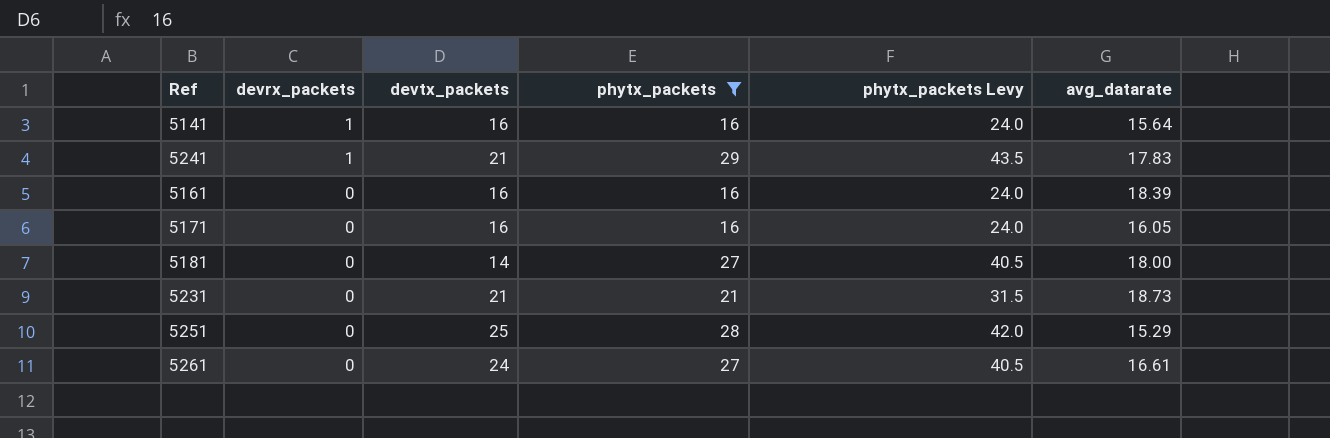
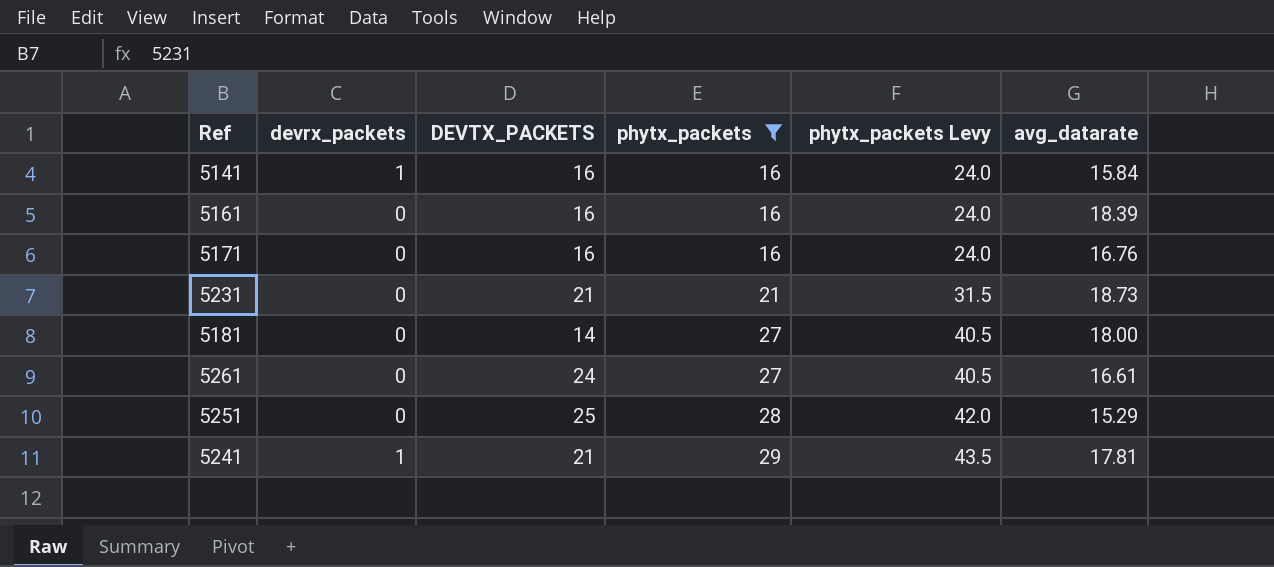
row order: devrx_packets descending -> phytx_packets ascending
column name: devtx_packets -> DEVTX_PACKETS
5141 | avg_datarate: 15.64 -> 15.84
5171 | avg_datarate: 16.05 -> 16.76
5241 | avg_datarate: 17.83 -> 17.81

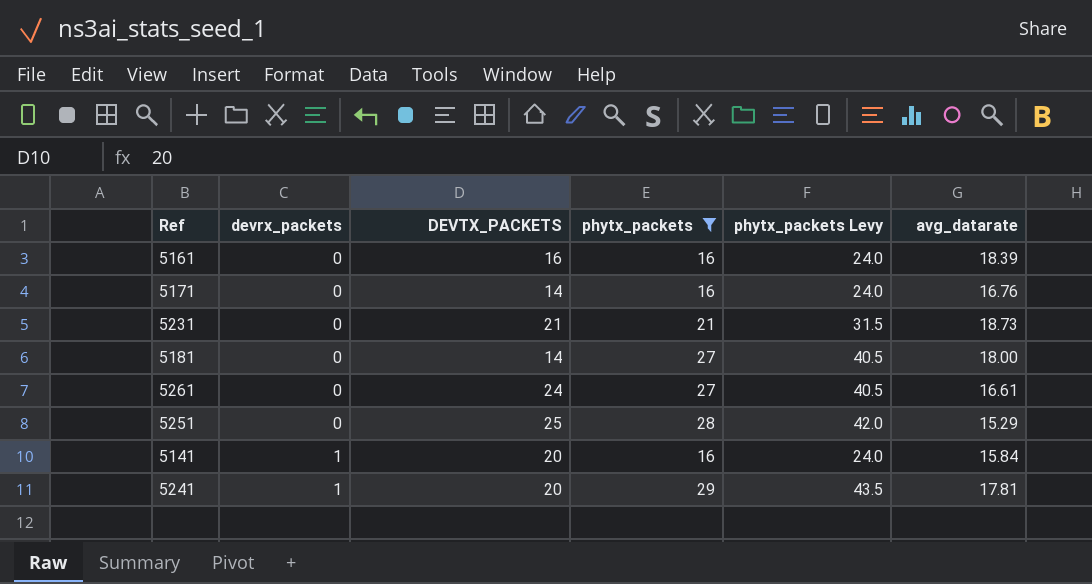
row order: phytx_packets ascending -> devrx_packets ascending
5171 | DEVTX_PACKETS: 16 -> 14
5141 | DEVTX_PACKETS: 16 -> 20
5241 | DEVTX_PACKETS: 21 -> 20

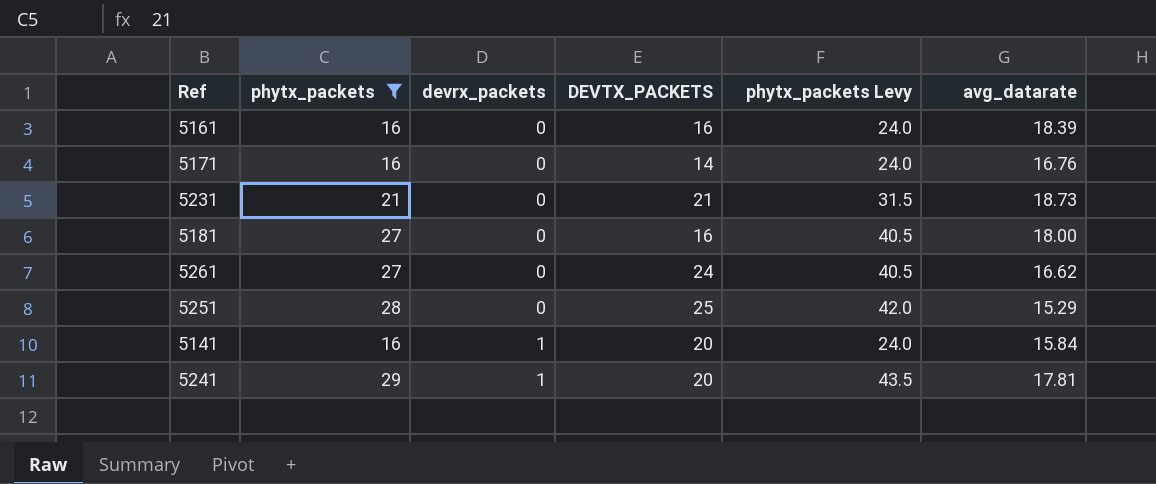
column phytx_packets | position: 4 -> 2
5181 | DEVTX_PACKETS: 14 -> 16
5261 | avg_datarate: 16.61 -> 16.62

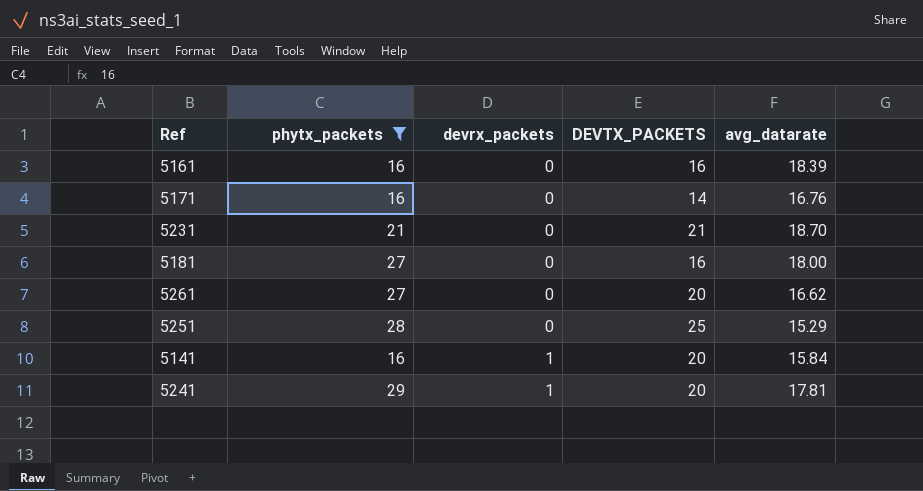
column phytx_packets Levy | formula: [phytx_packets] * 1.5 -> none
5231 | avg_datarate: 18.73 -> 18.70
5261 | DEVTX_PACKETS: 24 -> 20

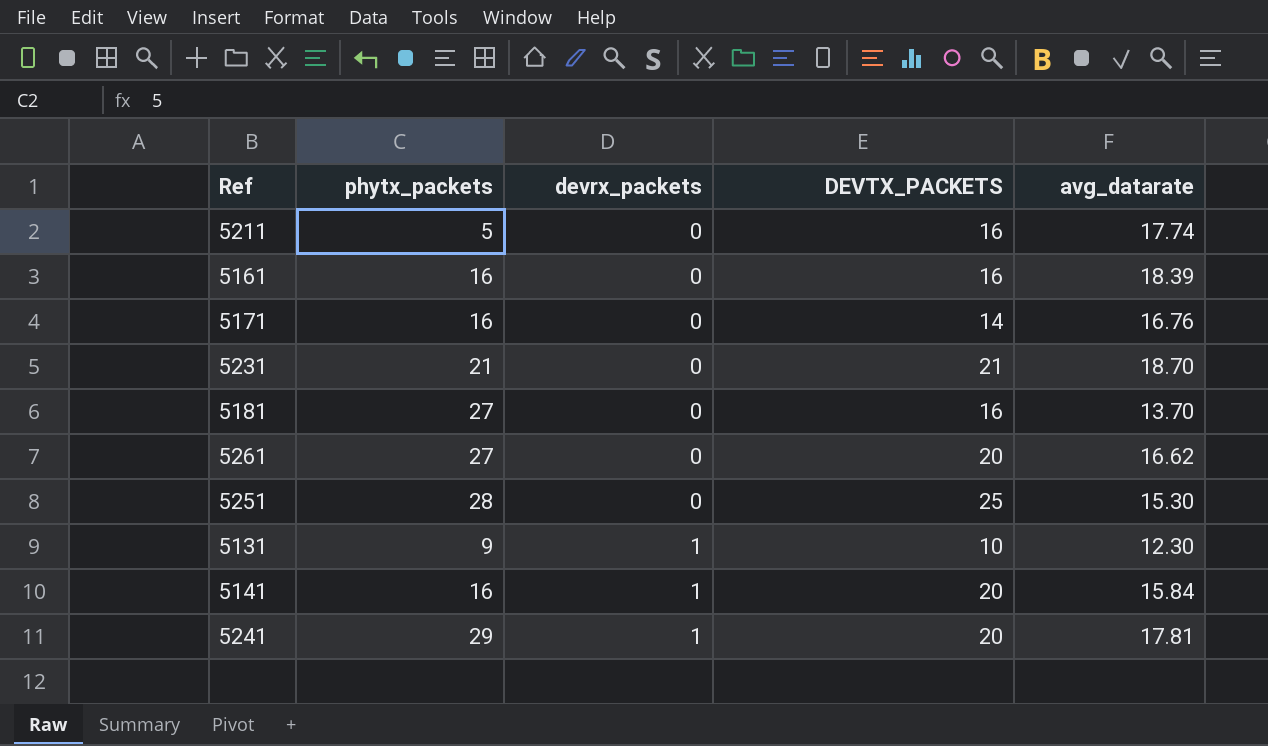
filter: phytx_packets >= 16 -> none
5181 | avg_datarate: 18.00 -> 13.70
5251 | avg_datarate: 15.29 -> 15.30

